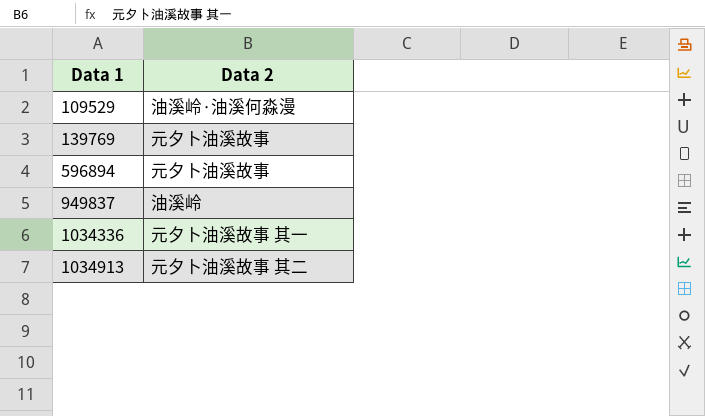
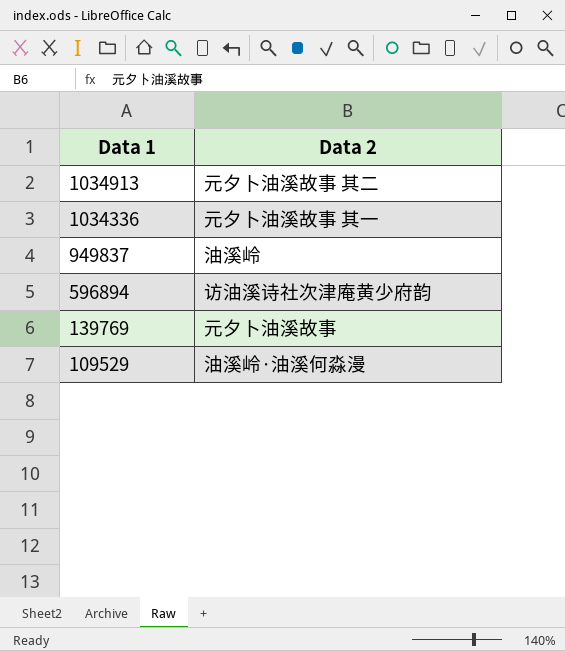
row order: Data 1 ascending -> Data 1 descending
596894 | Data 2: 元夕卜油溪故事 -> 访油溪诗社次津庵黄少府韵

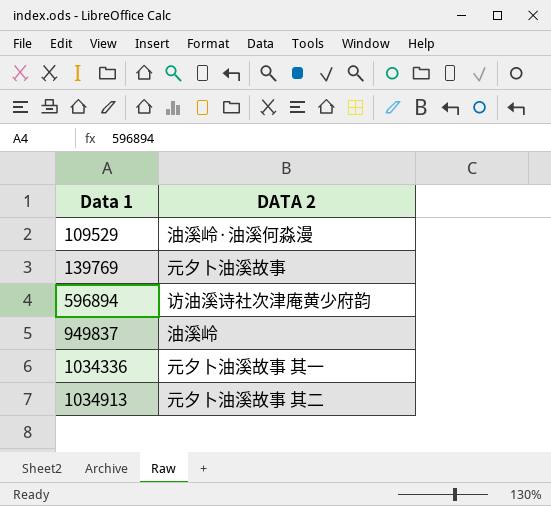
row order: Data 1 descending -> Data 1 ascending
column name: Data 2 -> DATA 2

